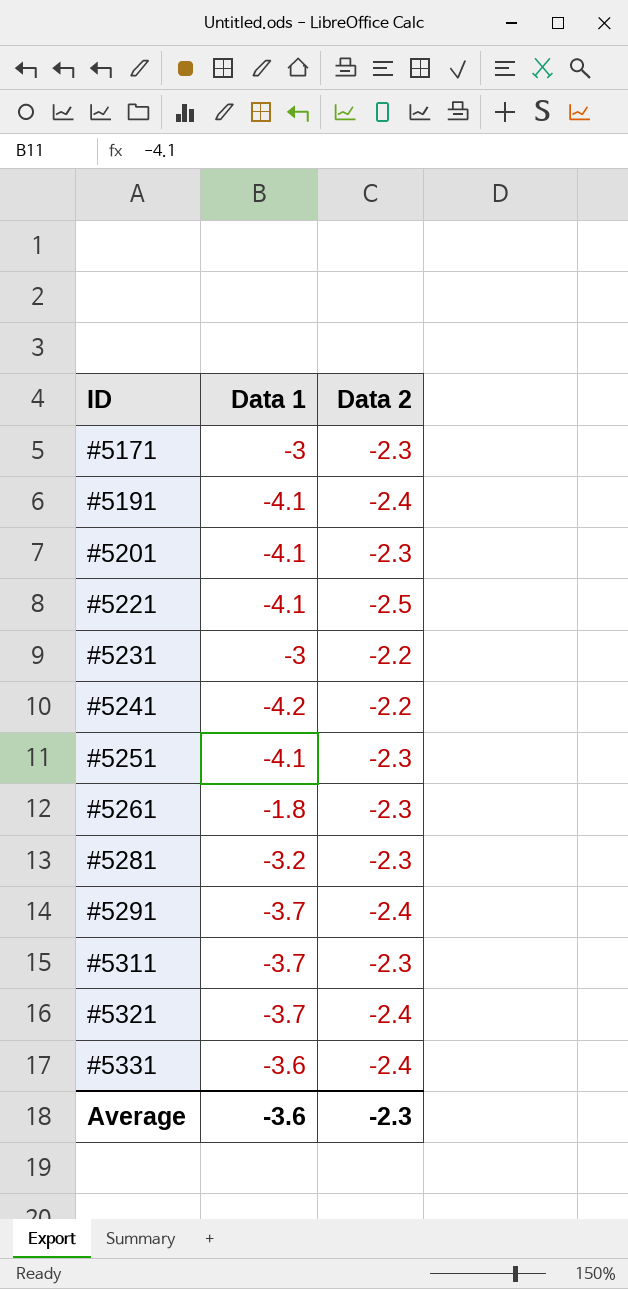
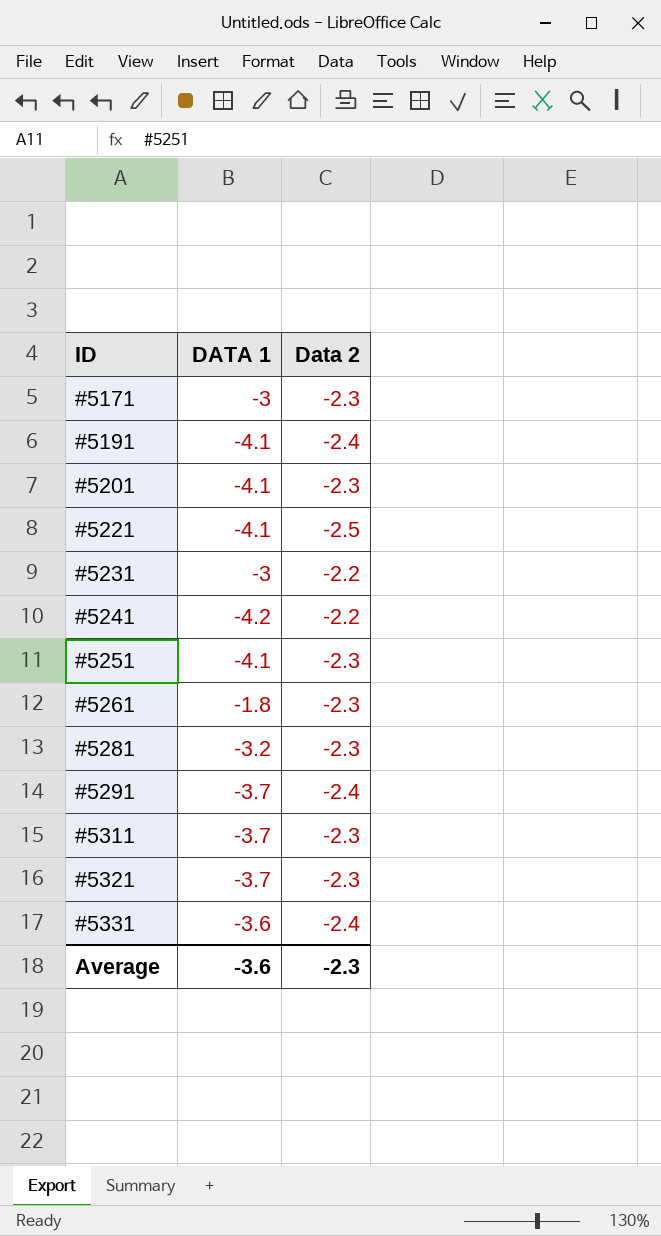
column name: Data 1 -> DATA 1
#5321 | Data 2: -2.4 -> -2.3

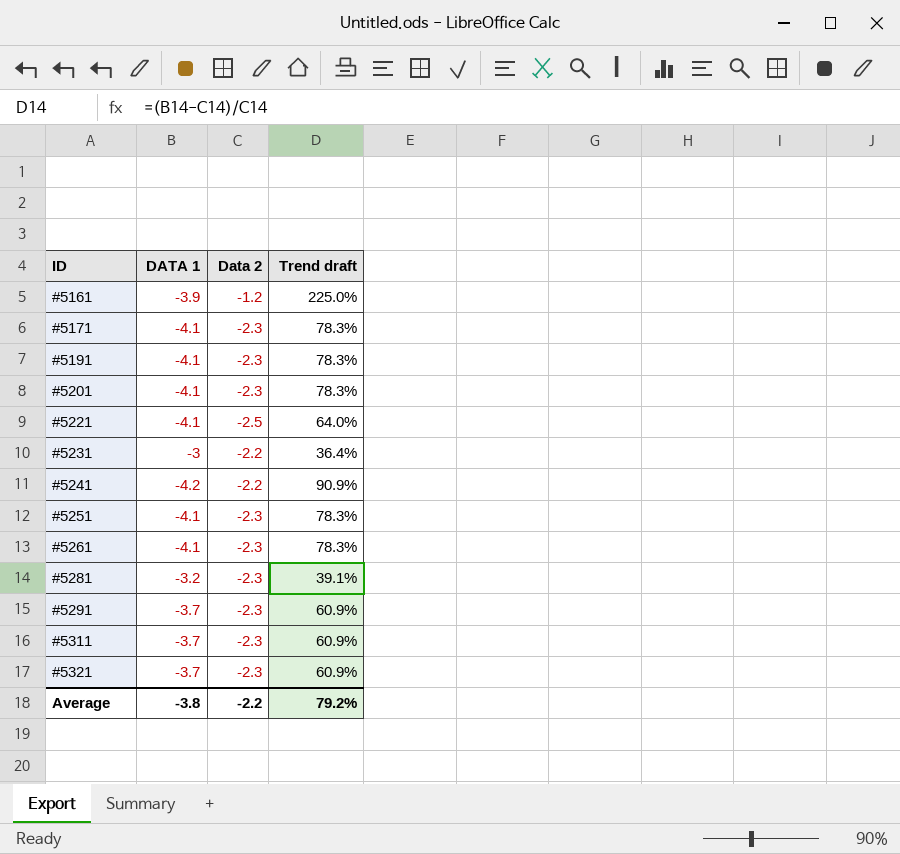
column Trend draft | formula: none -> ([DATA 1] - [Data 2]) / [Data 2]
row #5331: -3.6 | -2.4 -> none
row #5161: none -> -3.9 | -1.2 | 225.0%
#5171 | DATA 1: -3 -> -4.1
#5191 | Data 2: -2.4 -> -2.3
#5261 | DATA 1: -1.8 -> -4.1
#5291 | Data 2: -2.4 -> -2.3
Average | DATA 1: -3.6 -> -3.8
Average | Data 2: -2.3 -> -2.2

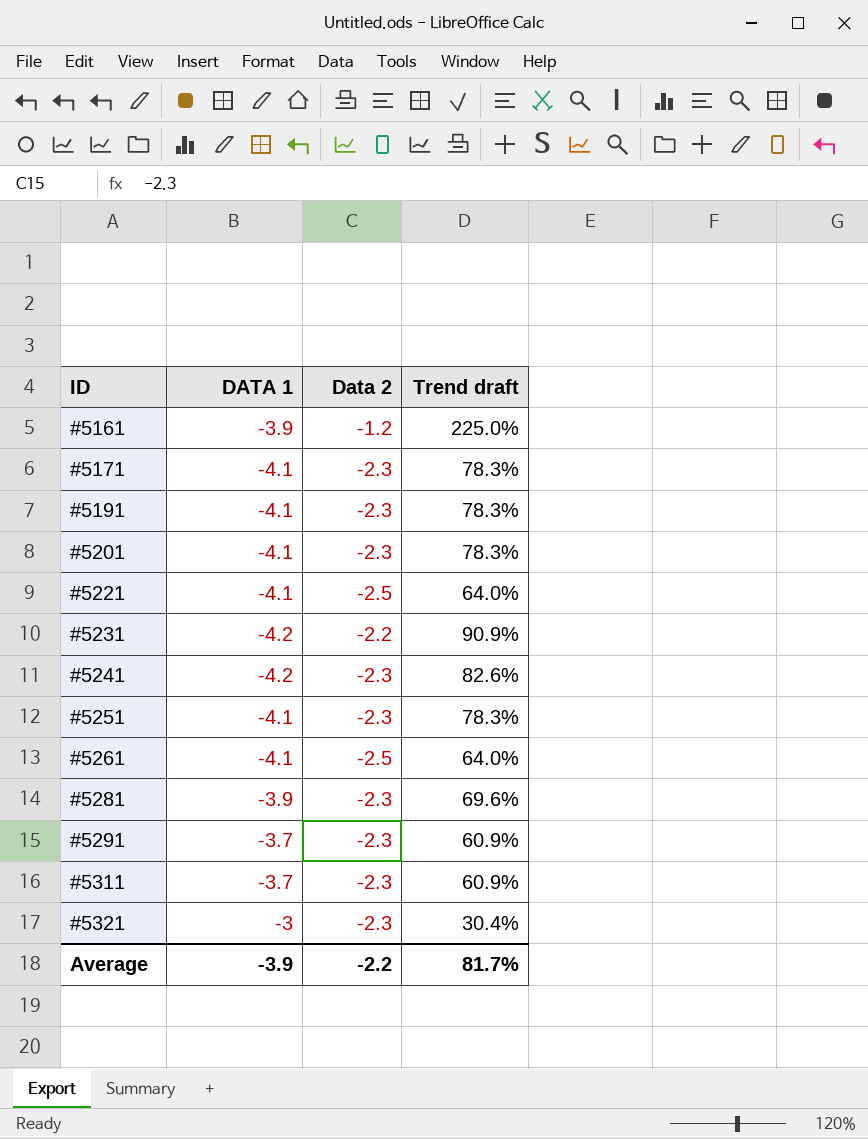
#5231 | DATA 1: -3 -> -4.2
#5231 | Trend draft: 36.4% -> 90.9%
#5241 | Data 2: -2.2 -> -2.3
#5241 | Trend draft: 90.9% -> 82.6%
#5261 | Data 2: -2.3 -> -2.5
#5261 | Trend draft: 78.3% -> 64.0%
#5281 | DATA 1: -3.2 -> -3.9
#5281 | Trend draft: 39.1% -> 69.6%
#5321 | DATA 1: -3.7 -> -3
#5321 | Trend draft: 60.9% -> 30.4%
Average | DATA 1: -3.8 -> -3.9
Average | Trend draft: 79.2% -> 81.7%

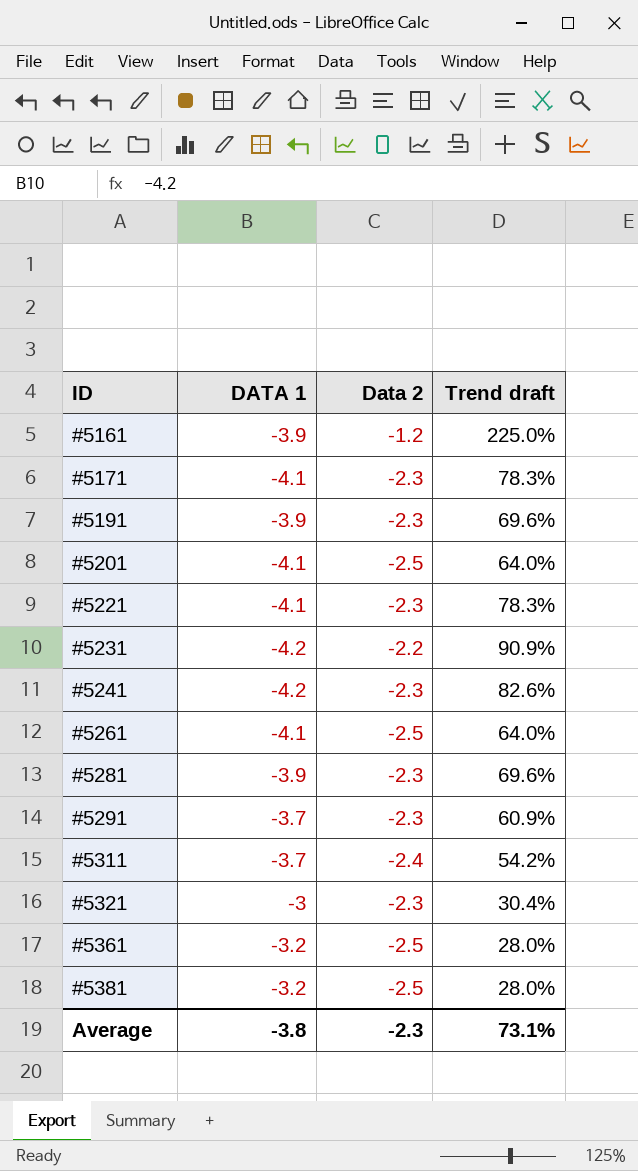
row #5251: -4.1 | -2.3 | 78.3% -> none
#5191 | DATA 1: -4.1 -> -3.9
#5191 | Trend draft: 78.3% -> 69.6%
#5201 | Data 2: -2.3 -> -2.5
#5201 | Trend draft: 78.3% -> 64.0%
#5221 | Data 2: -2.5 -> -2.3
#5221 | Trend draft: 64.0% -> 78.3%
#5311 | Data 2: -2.3 -> -2.4
#5311 | Trend draft: 60.9% -> 54.2%
row #5361: none -> -3.2 | -2.5 | 28.0%
row #5381: none -> -3.2 | -2.5 | 28.0%
Average | DATA 1: -3.9 -> -3.8
Average | Data 2: -2.2 -> -2.3
Average | Trend draft: 81.7% -> 73.1%

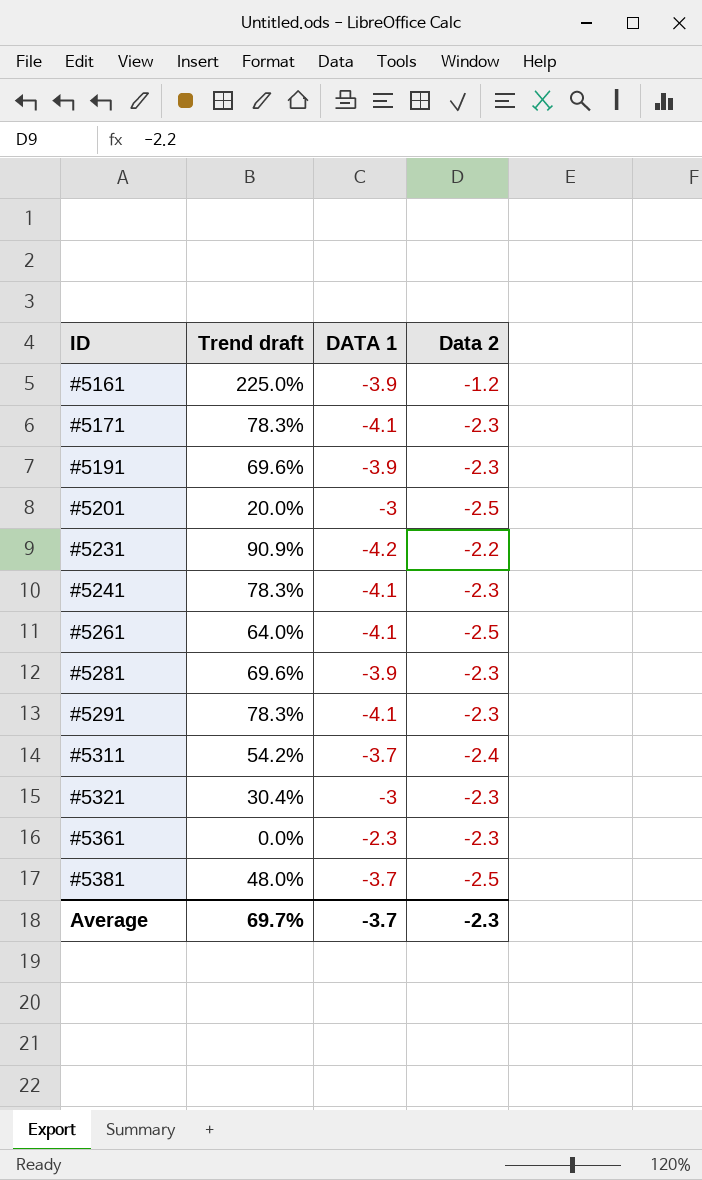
column Trend draft | position: 4 -> 2
row #5221: -4.1 | -2.3 | 78.3% -> none
#5201 | Trend draft: 64.0% -> 20.0%
#5201 | DATA 1: -4.1 -> -3
#5241 | Trend draft: 82.6% -> 78.3%
#5241 | DATA 1: -4.2 -> -4.1
#5291 | Trend draft: 60.9% -> 78.3%
#5291 | DATA 1: -3.7 -> -4.1
#5361 | Trend draft: 28.0% -> 0.0%
#5361 | DATA 1: -3.2 -> -2.3
#5361 | Data 2: -2.5 -> -2.3
#5381 | Trend draft: 28.0% -> 48.0%
#5381 | DATA 1: -3.2 -> -3.7
Average | Trend draft: 73.1% -> 69.7%
Average | DATA 1: -3.8 -> -3.7

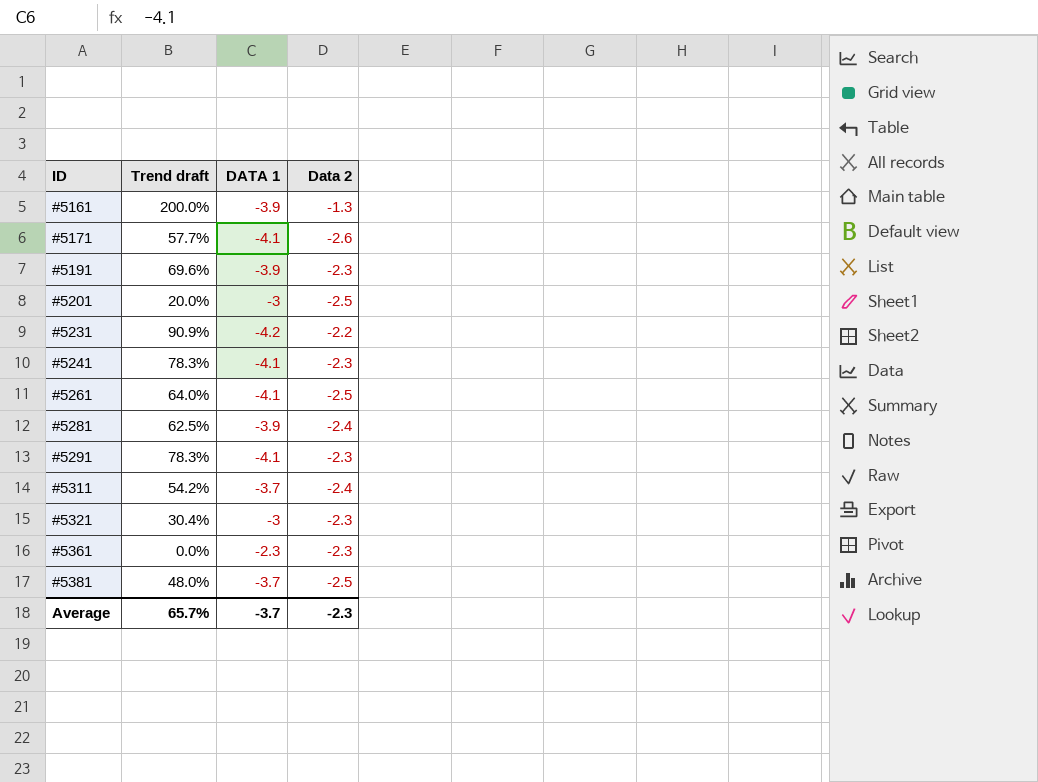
#5161 | Trend draft: 225.0% -> 200.0%
#5161 | Data 2: -1.2 -> -1.3
#5171 | Trend draft: 78.3% -> 57.7%
#5171 | Data 2: -2.3 -> -2.6
#5281 | Trend draft: 69.6% -> 62.5%
#5281 | Data 2: -2.3 -> -2.4
Average | Trend draft: 69.7% -> 65.7%

